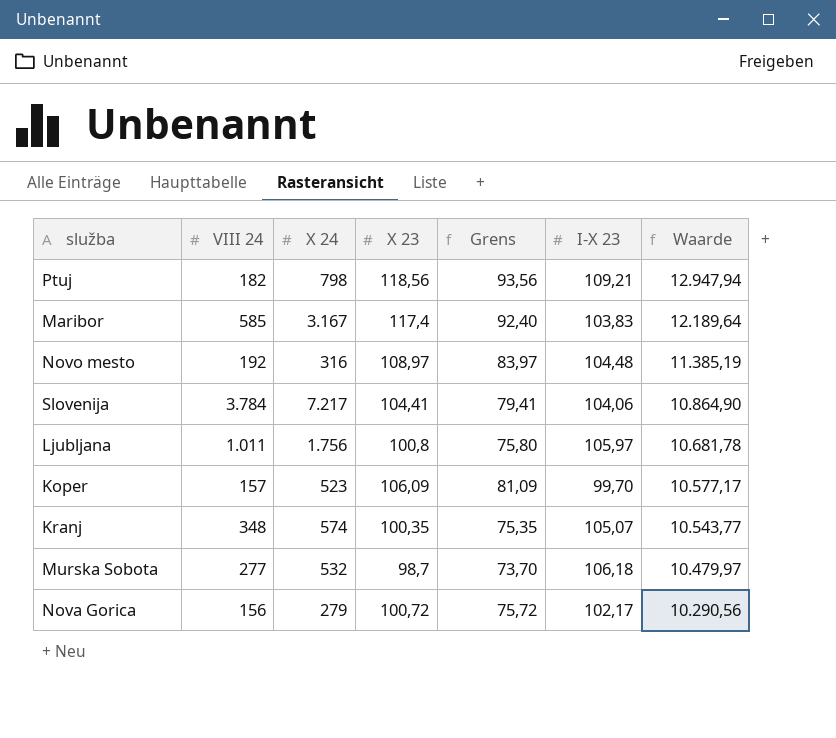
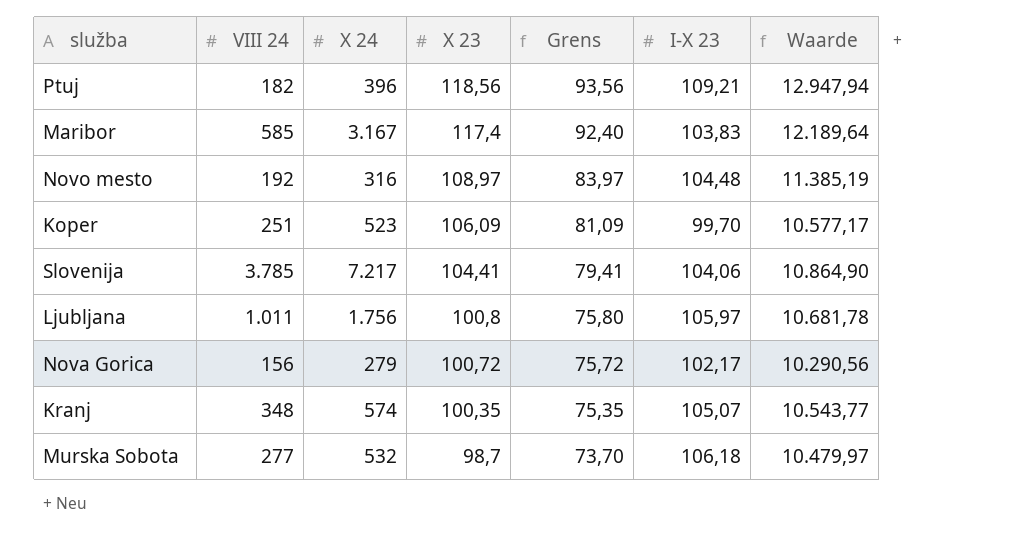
row order: Waarde descending -> X 23 descending
Ptuj | X 24: 798 -> 396
Koper | VIII 24: 157 -> 251
Slovenija | VIII 24: 3.784 -> 3.785

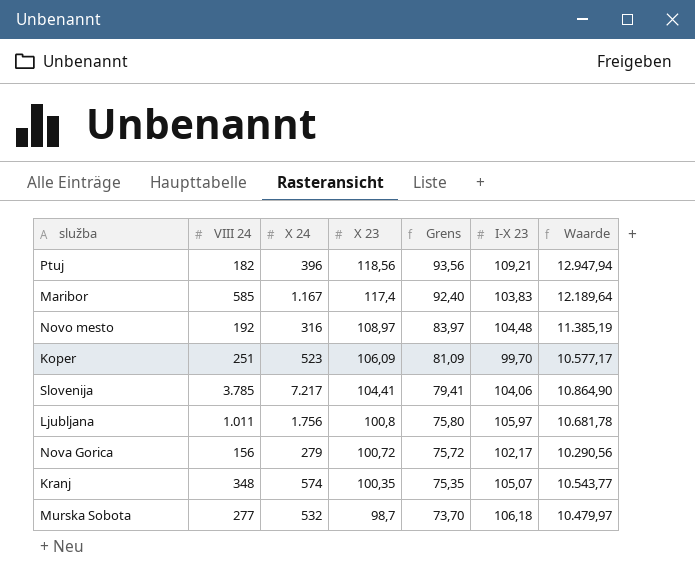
Maribor | X 24: 3.167 -> 1.167

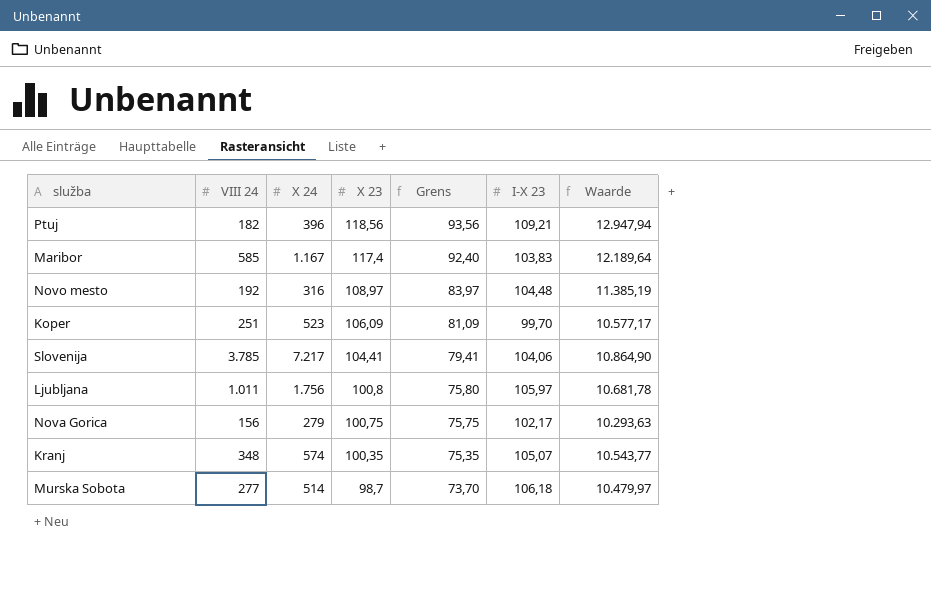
Nova Gorica | X 23: 100,72 -> 100,75
Nova Gorica | Grens: 75,72 -> 75,75
Nova Gorica | Waarde: 10.290,56 -> 10.293,63
Murska Sobota | X 24: 532 -> 514

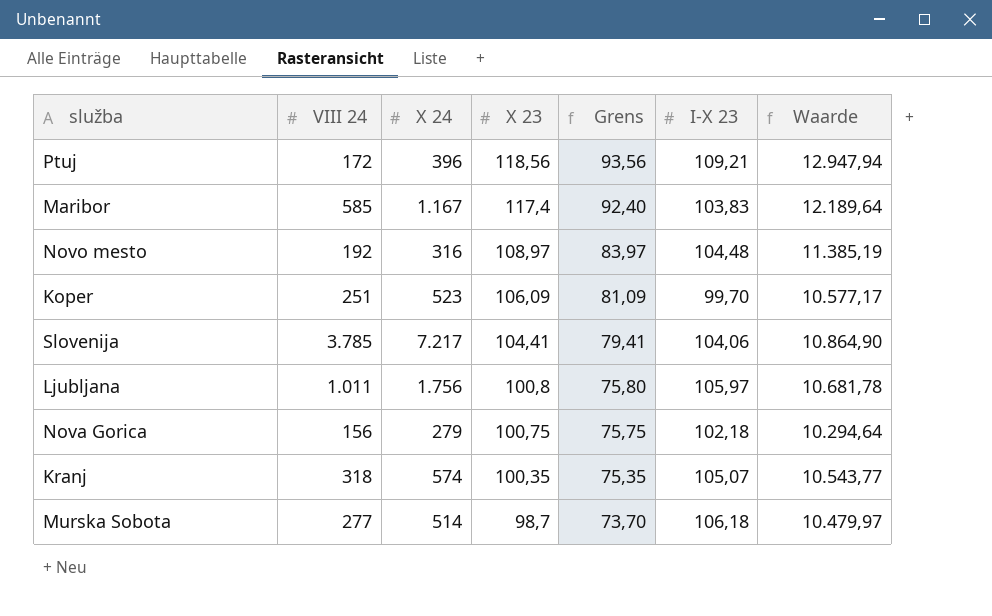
Ptuj | VIII 24: 182 -> 172
Nova Gorica | I-X 23: 102,17 -> 102,18
Nova Gorica | Waarde: 10.293,63 -> 10.294,64
Kranj | VIII 24: 348 -> 318

